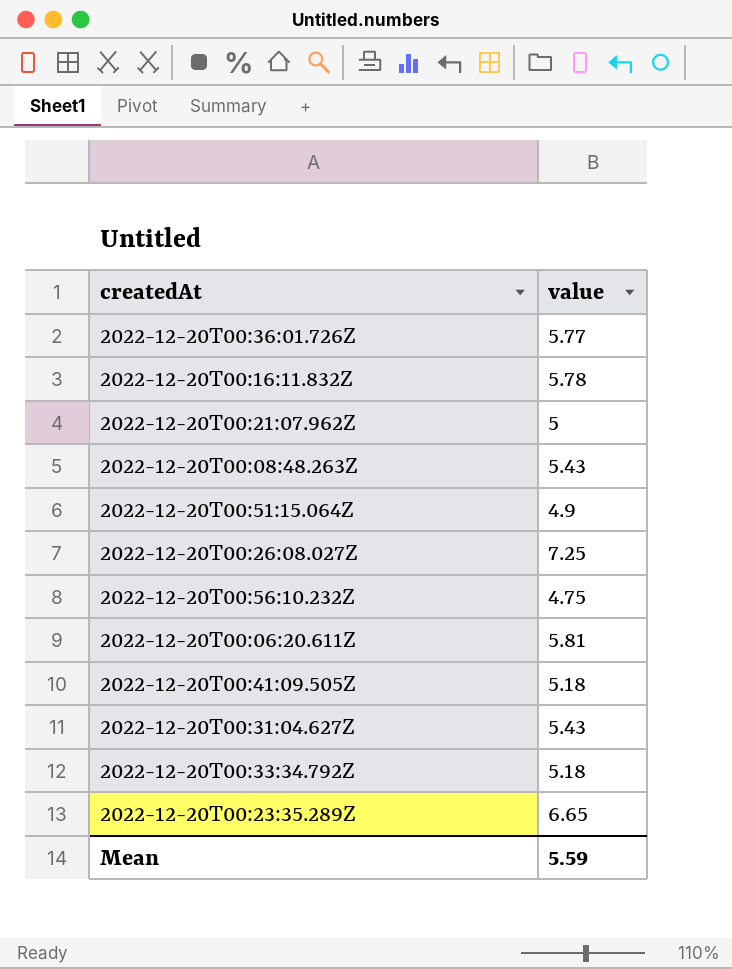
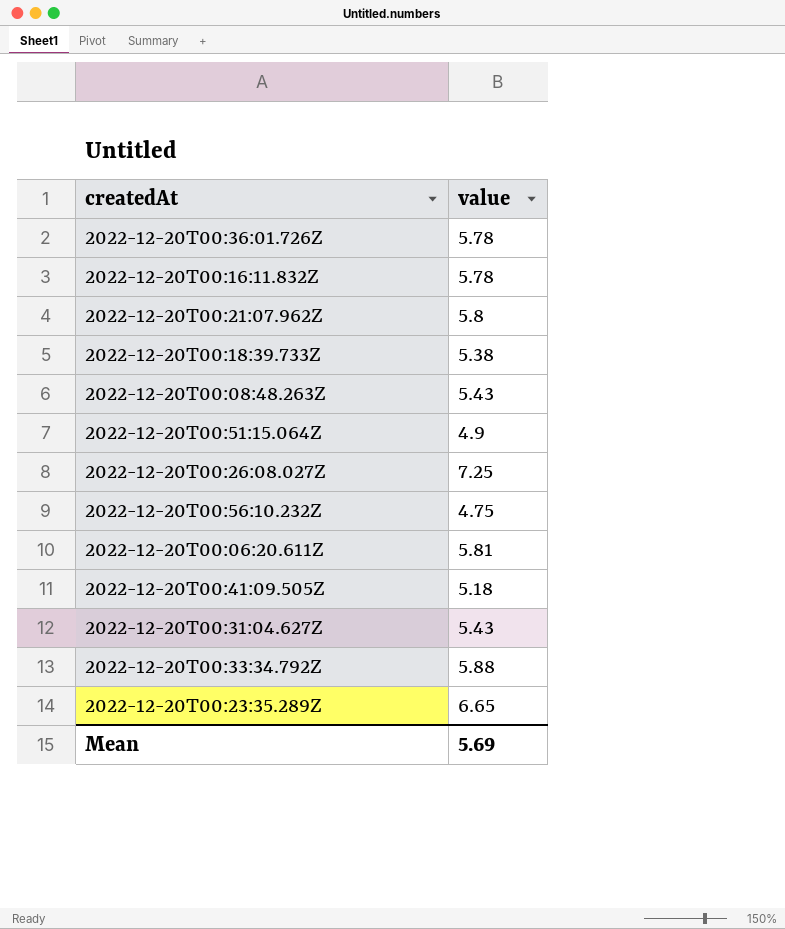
2022-12-20T00:36:01.726Z | value: 5.77 -> 5.78
2022-12-20T00:21:07.962Z | value: 5 -> 5.8
row 2022-12-20T00:18:39.733Z: none -> 5.38
2022-12-20T00:33:34.792Z | value: 5.18 -> 5.88
Mean | value: 5.59 -> 5.69

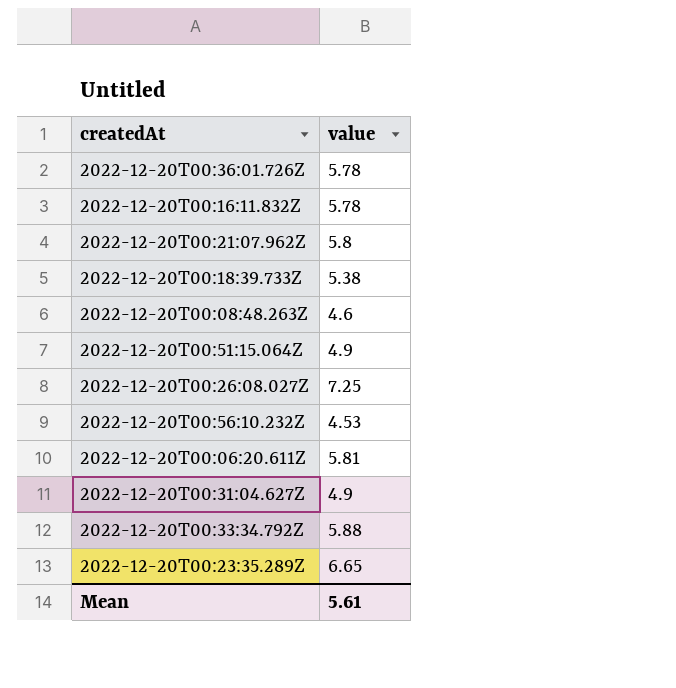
row 2022-12-20T00:41:09.505Z: 5.18 -> none
2022-12-20T00:08:48.263Z | value: 5.43 -> 4.6
2022-12-20T00:56:10.232Z | value: 4.75 -> 4.53
2022-12-20T00:31:04.627Z | value: 5.43 -> 4.9
Mean | value: 5.69 -> 5.61

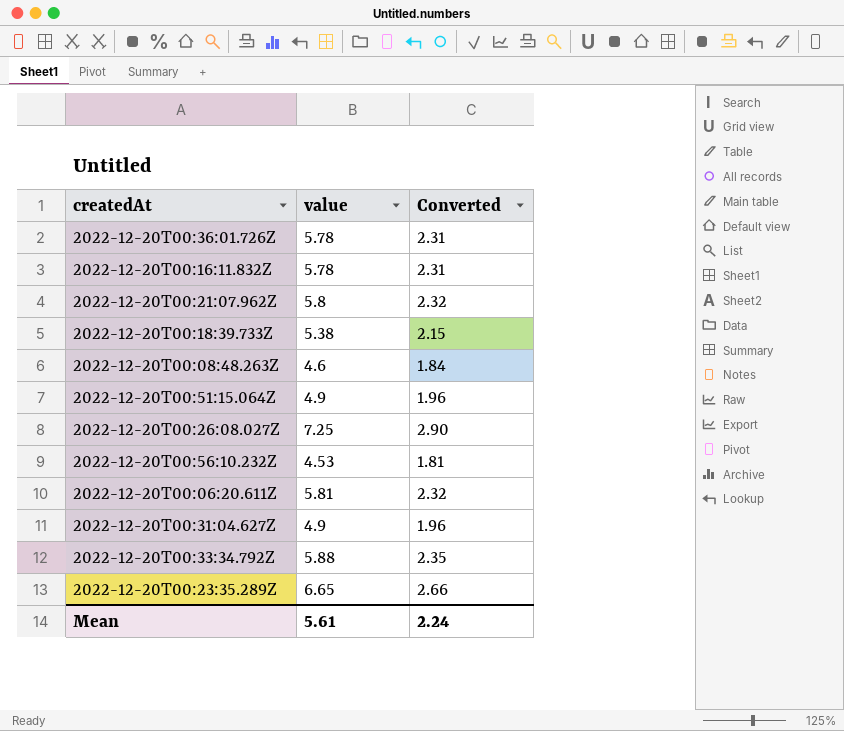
column Converted | formula: none -> [value] * 0.4

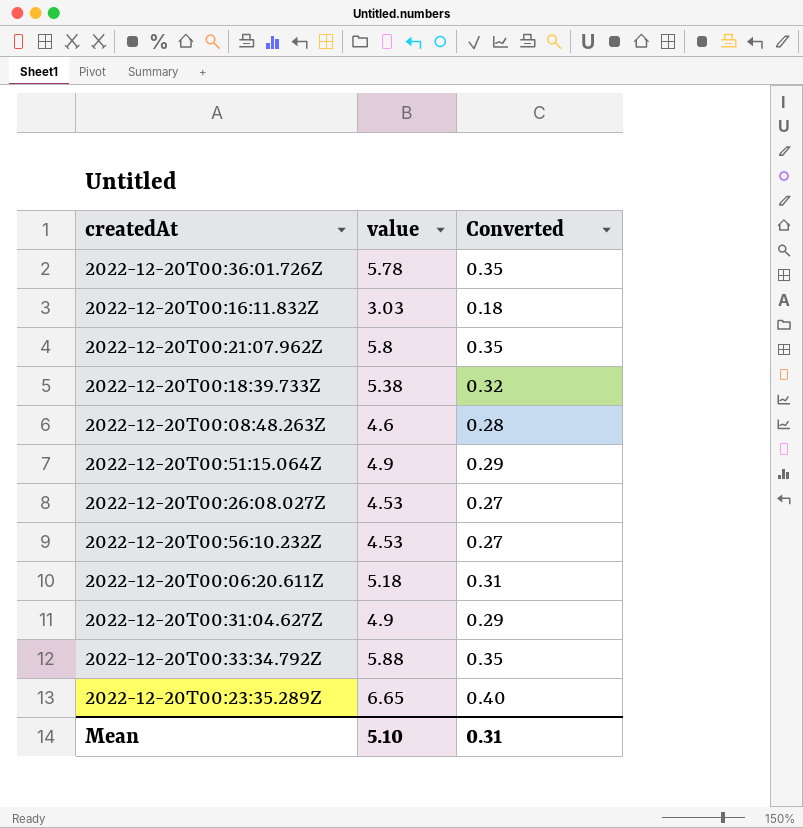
column Converted | formula: [value] * 0.4 -> [value] * 0.06
2022-12-20T00:16:11.832Z | value: 5.78 -> 3.03
2022-12-20T00:26:08.027Z | value: 7.25 -> 4.53
2022-12-20T00:06:20.611Z | value: 5.81 -> 5.18
Mean | value: 5.61 -> 5.10
Mean | Converted: 2.24 -> 0.31

